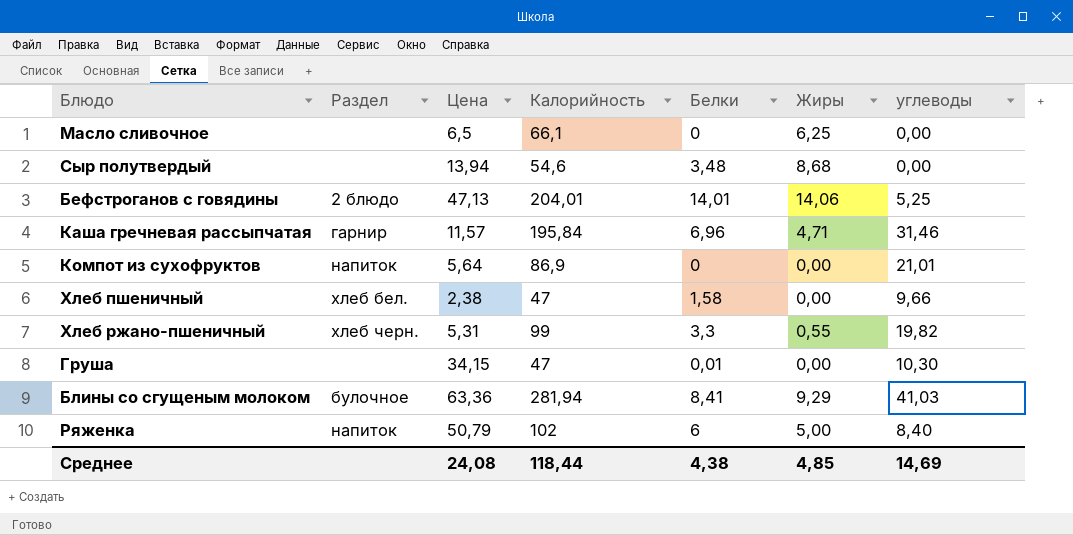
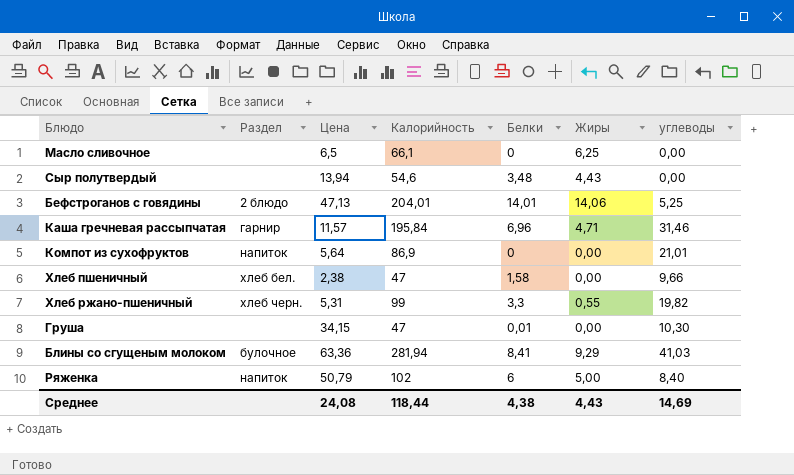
Сыр полутвердый | Жиры: 8,68 -> 4,43
Среднее | Жиры: 4,85 -> 4,43

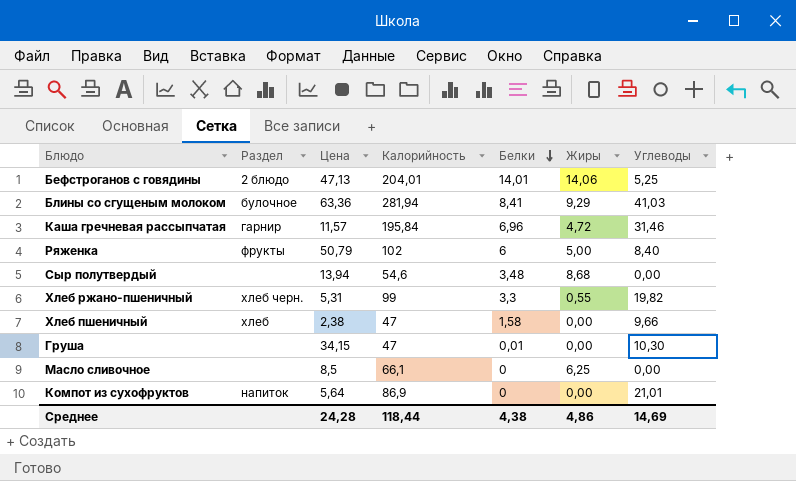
row order: none -> Белки descending
column name: углеводы -> Углеводы
Каша гречневая рассыпчатая | Жиры: 4,71 -> 4,72
Ряженка | Раздел: напиток -> фрукты
Сыр полутвердый | Жиры: 4,43 -> 8,68
Хлеб пшеничный | Раздел: хлеб бел. -> хлеб
Масло сливочное | Цена: 6,5 -> 8,5
Среднее | Цена: 24,08 -> 24,28
Среднее | Жиры: 4,43 -> 4,86

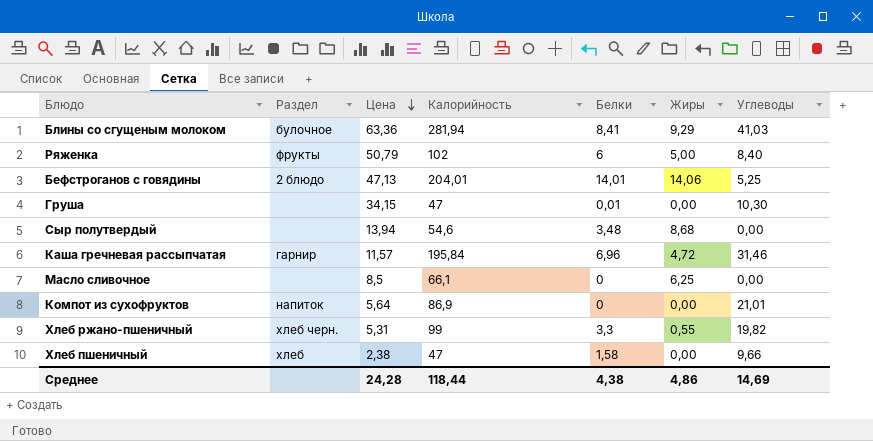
row order: Белки descending -> Цена descending

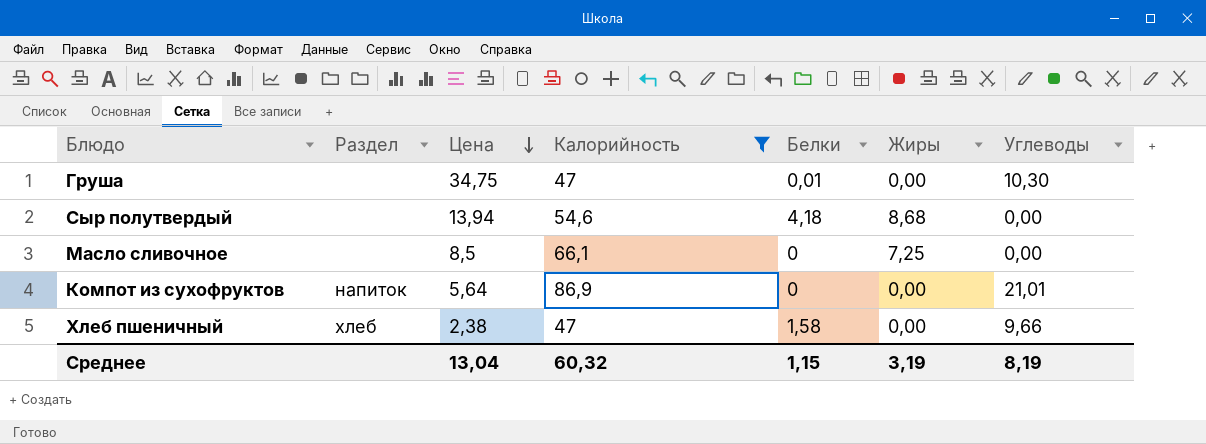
filter: none -> Калорийность <= 86,9
Груша | Цена: 34,15 -> 34,75
Сыр полутвердый | Белки: 3,48 -> 4,18
Масло сливочное | Жиры: 6,25 -> 7,25
Среднее | Цена: 24,28 -> 13,04
Среднее | Калорийность: 118,44 -> 60,32
Среднее | Белки: 4,38 -> 1,15
Среднее | Жиры: 4,86 -> 3,19
Среднее | Углеводы: 14,69 -> 8,19

